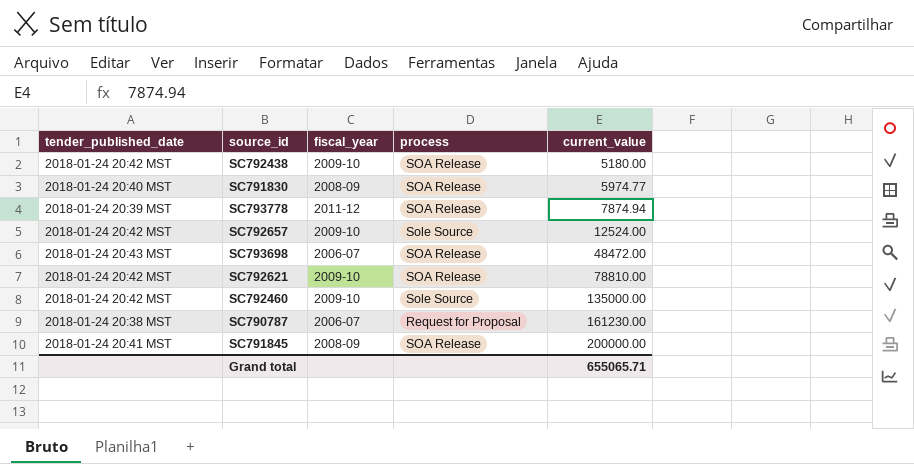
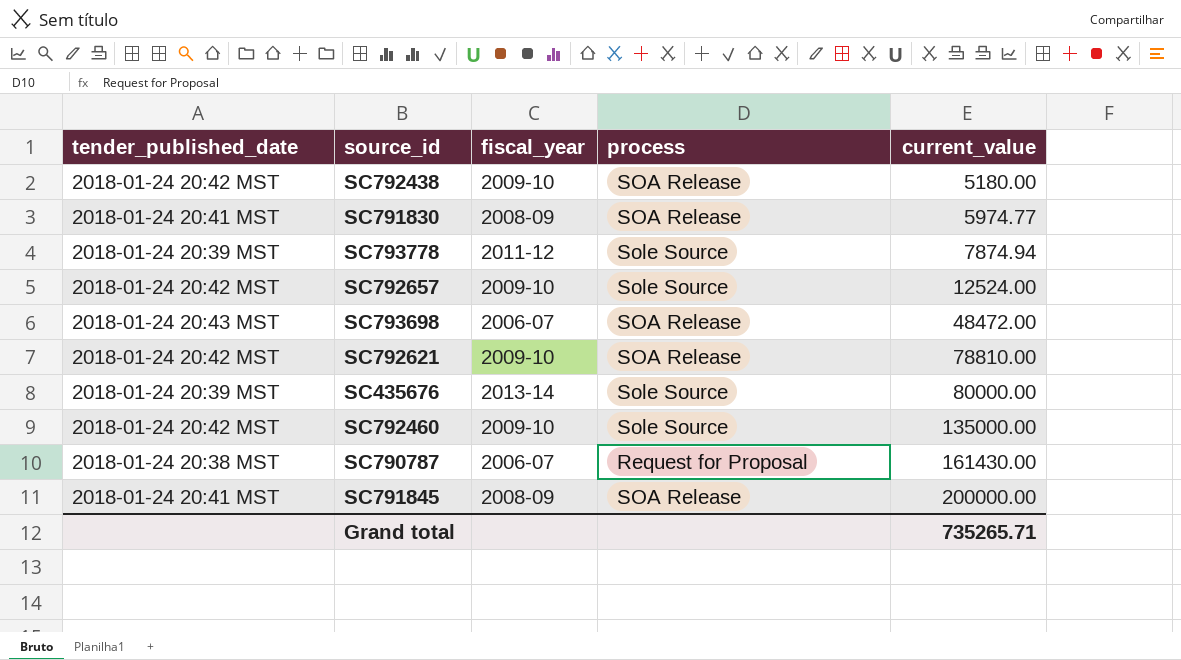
SC791830 | tender_published_date: 2018-01-24 20:40 MST -> 2018-01-24 20:41 MST
SC793778 | process: SOA Release -> Sole Source
row SC435676: none -> 2018-01-24 20:39 MST | 2013-14 | Sole Source | 80000.00
SC790787 | current_value: 161230.00 -> 161430.00
Grand total | current_value: 655065.71 -> 735265.71

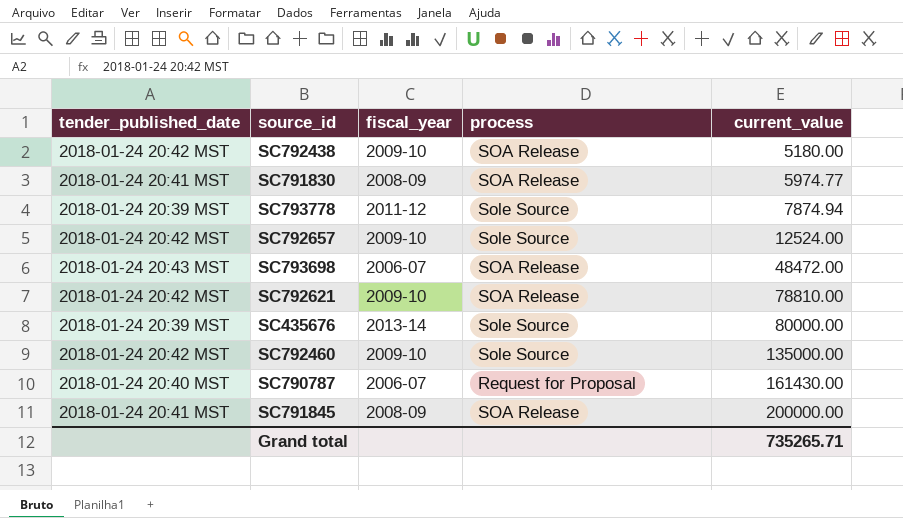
SC790787 | tender_published_date: 2018-01-24 20:38 MST -> 2018-01-24 20:40 MST

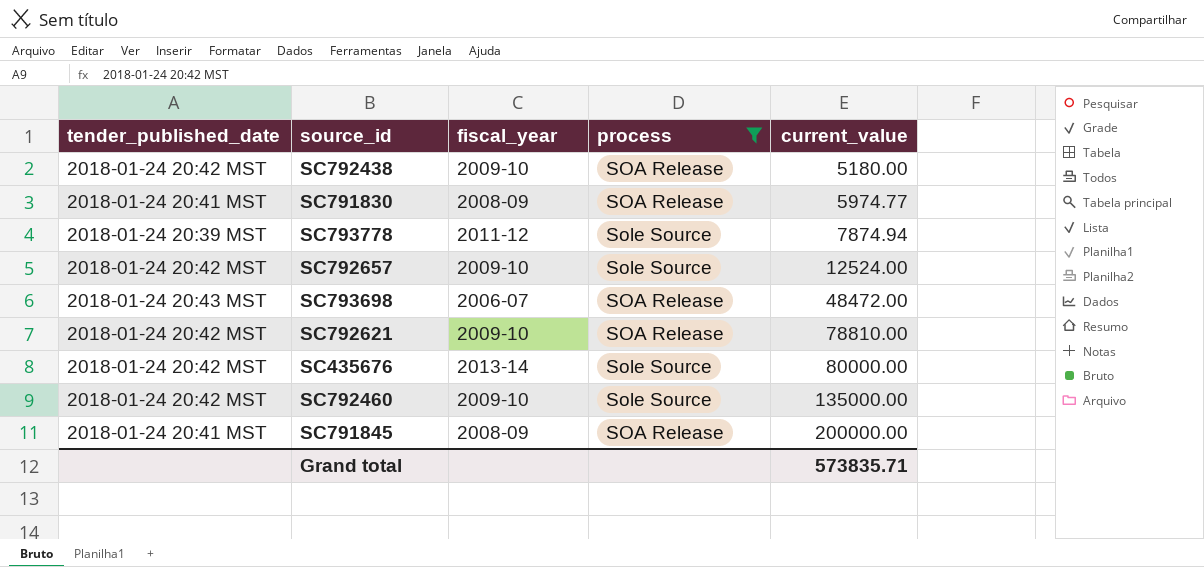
filter: none -> process != Request for Proposal
SC435676 | tender_published_date: 2018-01-24 20:39 MST -> 2018-01-24 20:42 MST
Grand total | current_value: 735265.71 -> 573835.71

